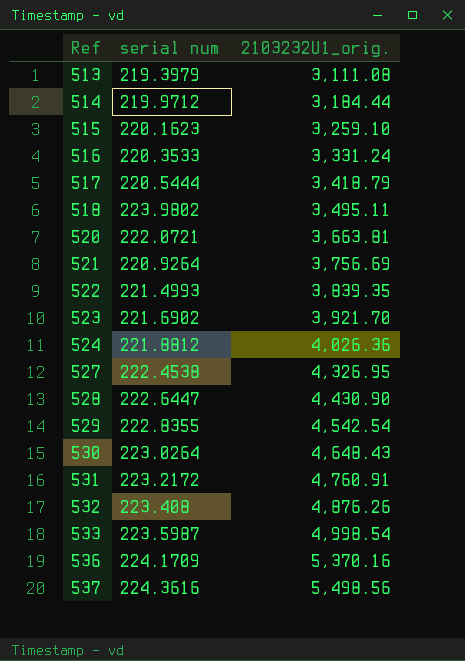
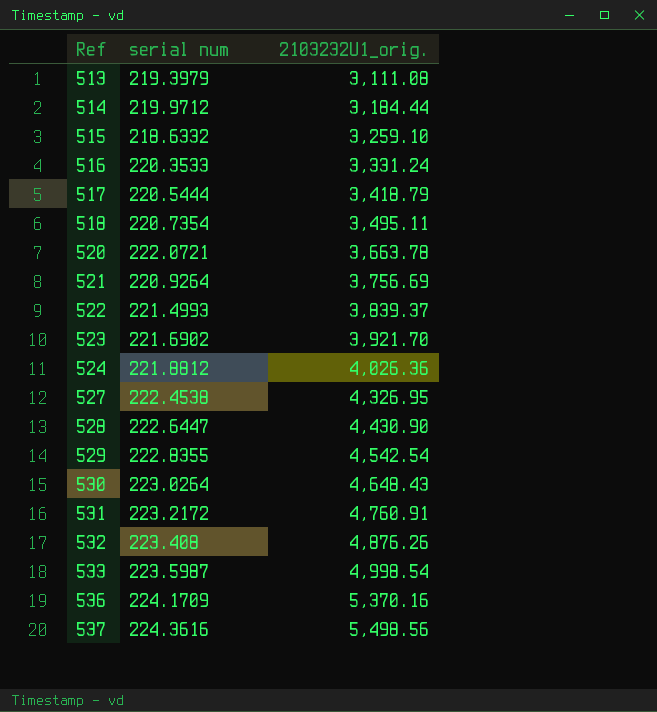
515 | serial num: 220.1623 -> 218.6332
518 | serial num: 223.9802 -> 220.7354
520 | 2103232U1_orig.: 3,663.81 -> 3,663.78
522 | 2103232U1_orig.: 3,839.35 -> 3,839.37

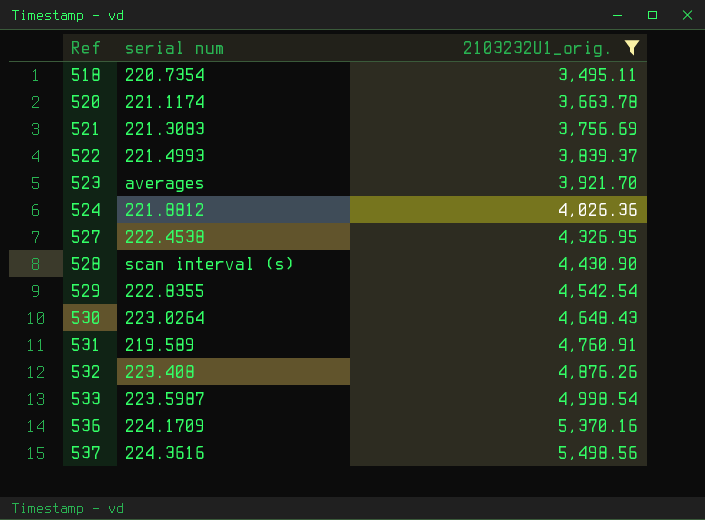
filter: none -> 2103232U1_orig. >= 3,495.11
520 | serial num: 222.0721 -> 221.1174
521 | serial num: 220.9264 -> 221.3083
523 | serial num: 221.6902 -> averages
528 | serial num: 222.6447 -> scan interval (s)
531 | serial num: 223.2172 -> 219.589

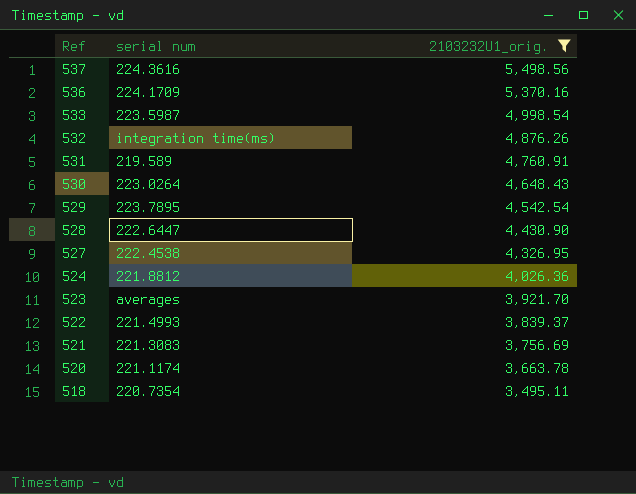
row order: Ref ascending -> Ref descending
532 | serial num: 223.408 -> integration time(ms)
529 | serial num: 222.8355 -> 223.7895
528 | serial num: scan interval (s) -> 222.6447

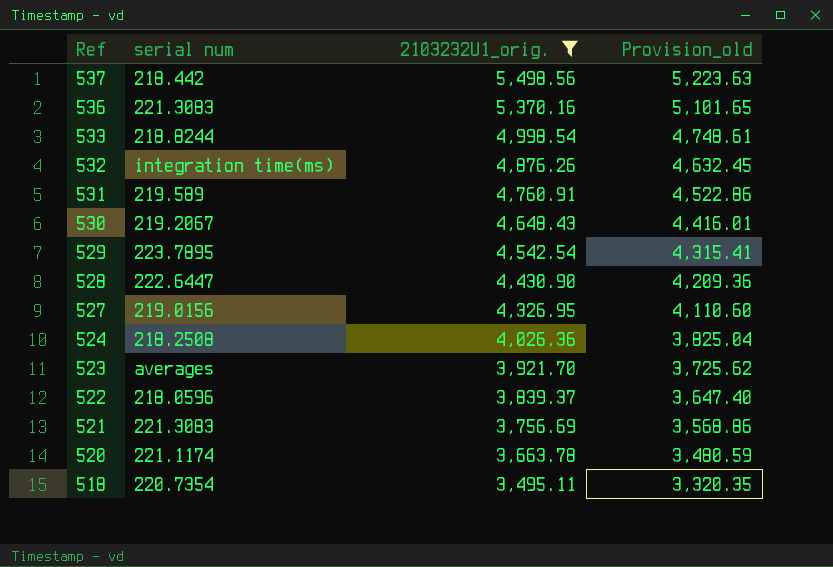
column Provision_old | formula: none -> [2103232U1_orig.] * 0.95
537 | serial num: 224.3616 -> 218.442
536 | serial num: 224.1709 -> 221.3083
533 | serial num: 223.5987 -> 218.8244
530 | serial num: 223.0264 -> 219.2067
527 | serial num: 222.4538 -> 219.0156
524 | serial num: 221.8812 -> 218.2508
522 | serial num: 221.4993 -> 218.0596

